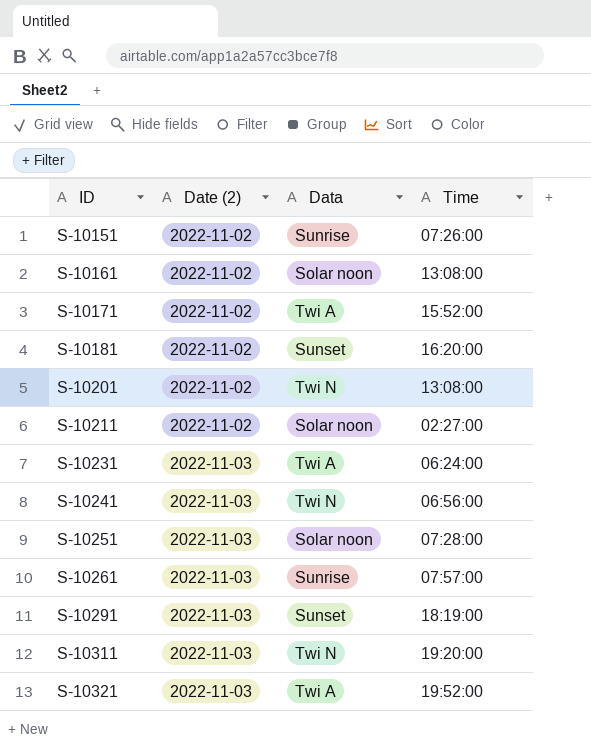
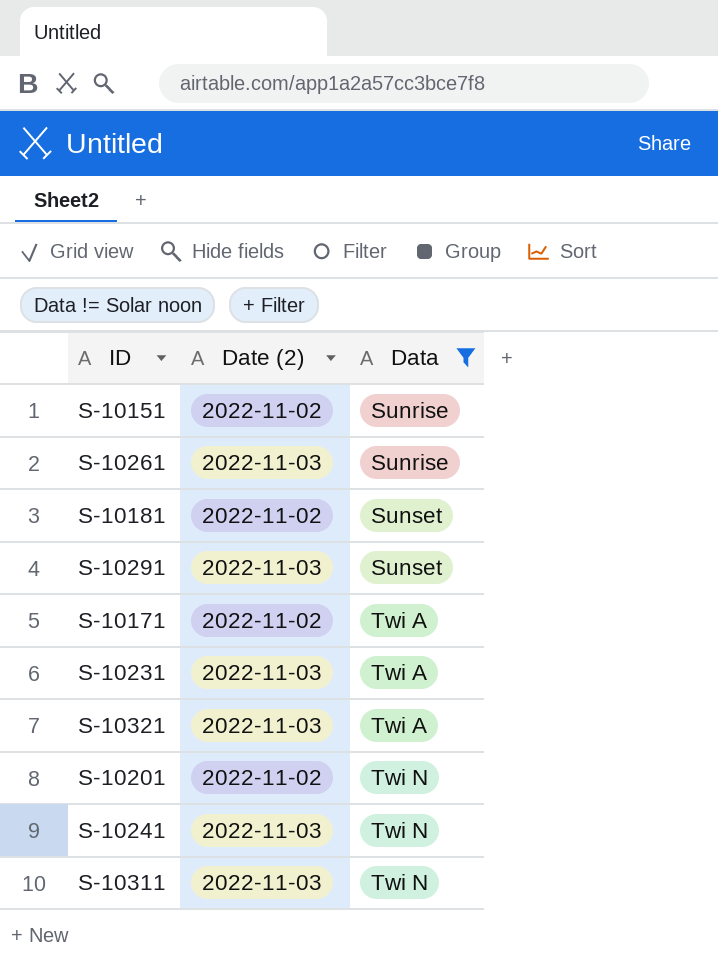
filter: none -> Data != Solar noon
row order: ID ascending -> Data ascending
column Time | position: 4 -> none

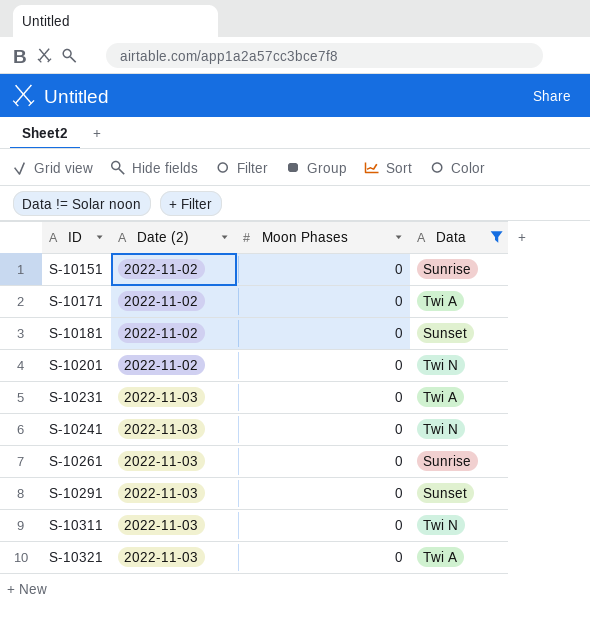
row order: Data ascending -> ID ascending
column Moon Phases | position: none -> 3

